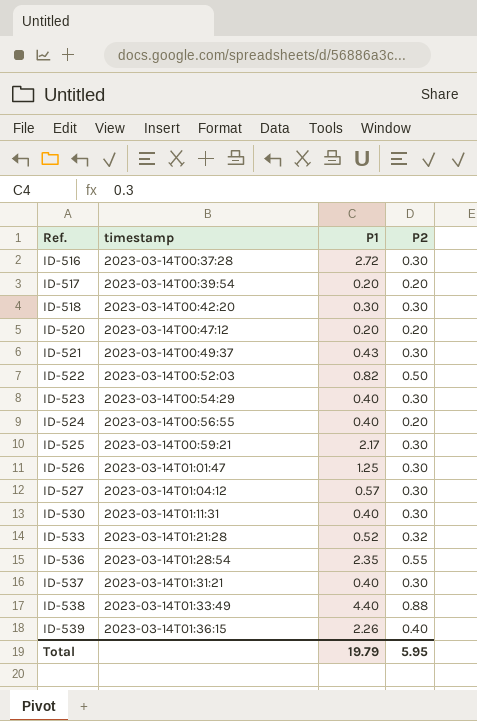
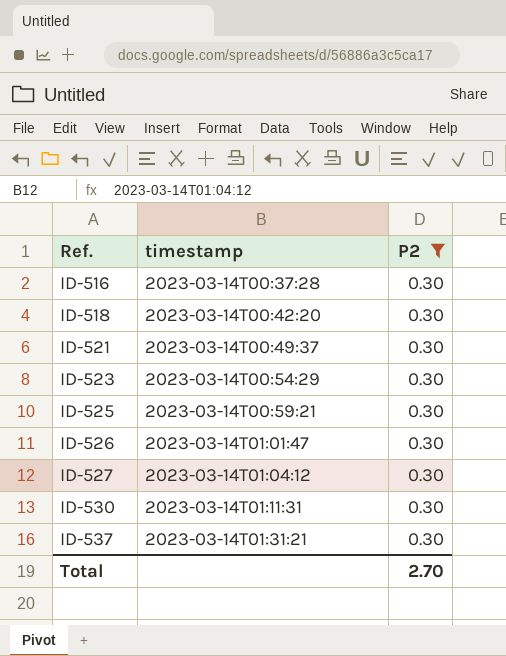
filter: none -> P2 = 0.30
column P1 | position: 3 -> none
Total | P2: 5.95 -> 2.70

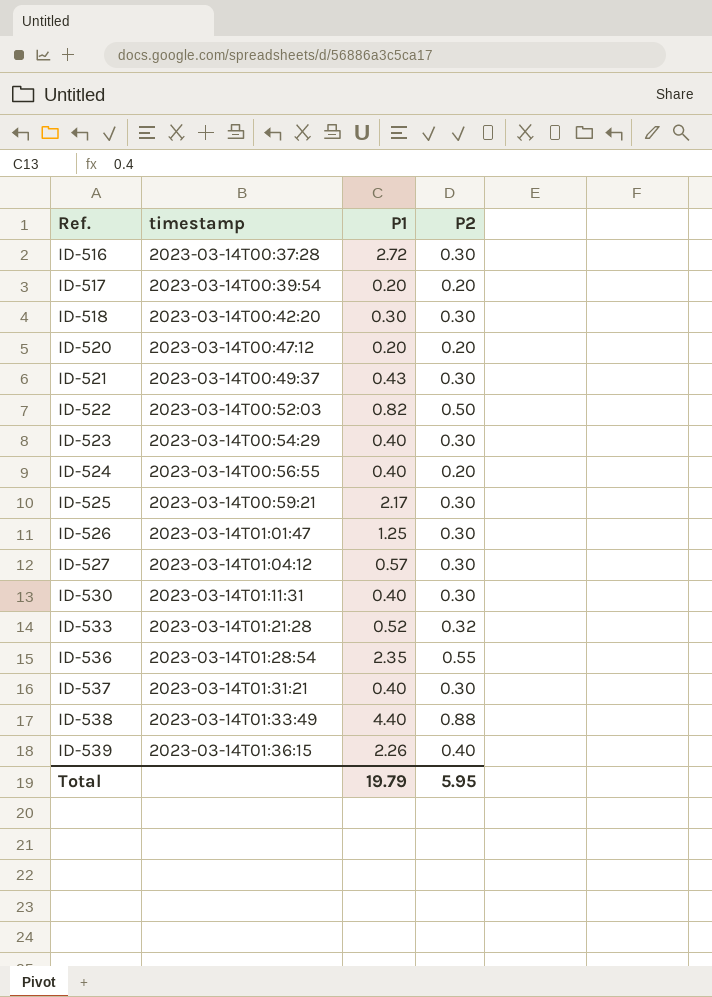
filter: P2 = 0.30 -> none
column P1 | position: none -> 3
Total | P2: 2.70 -> 5.95

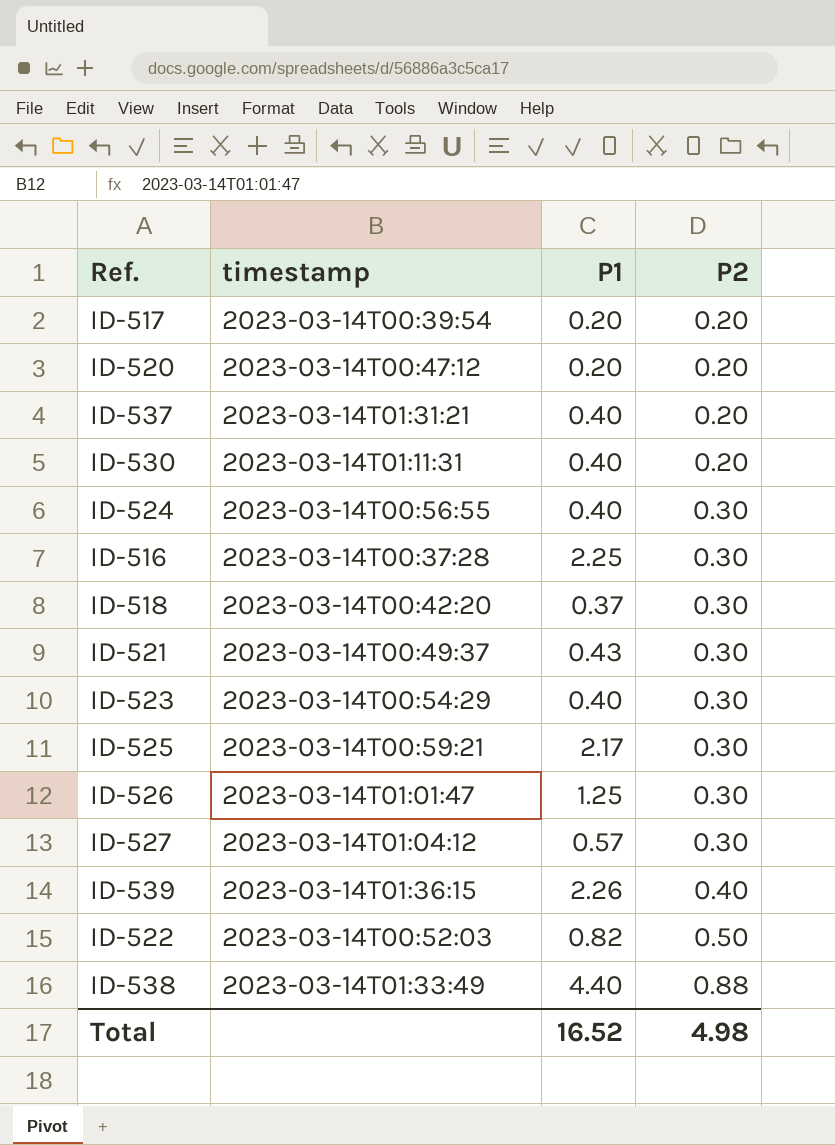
row order: Ref. ascending -> P2 ascending
row ID-533: 2023-03-14T01:21:28 | 0.52 | 0.32 -> none
row ID-536: 2023-03-14T01:28:54 | 2.35 | 0.55 -> none
ID-537 | P2: 0.30 -> 0.20
ID-530 | P2: 0.30 -> 0.20
ID-524 | P2: 0.20 -> 0.30
ID-516 | P1: 2.72 -> 2.25
ID-518 | P1: 0.30 -> 0.37
Total | P1: 19.79 -> 16.52
Total | P2: 5.95 -> 4.98

